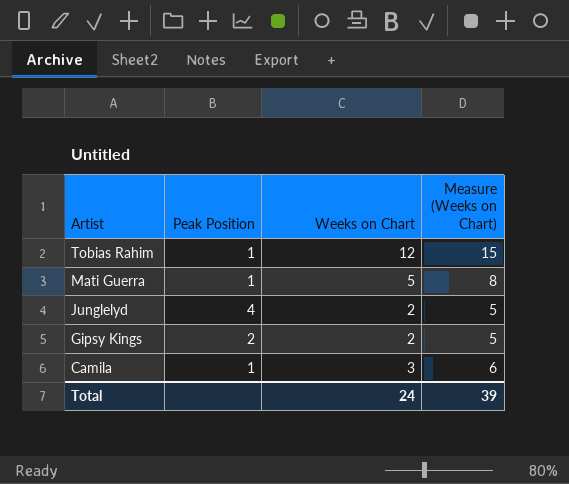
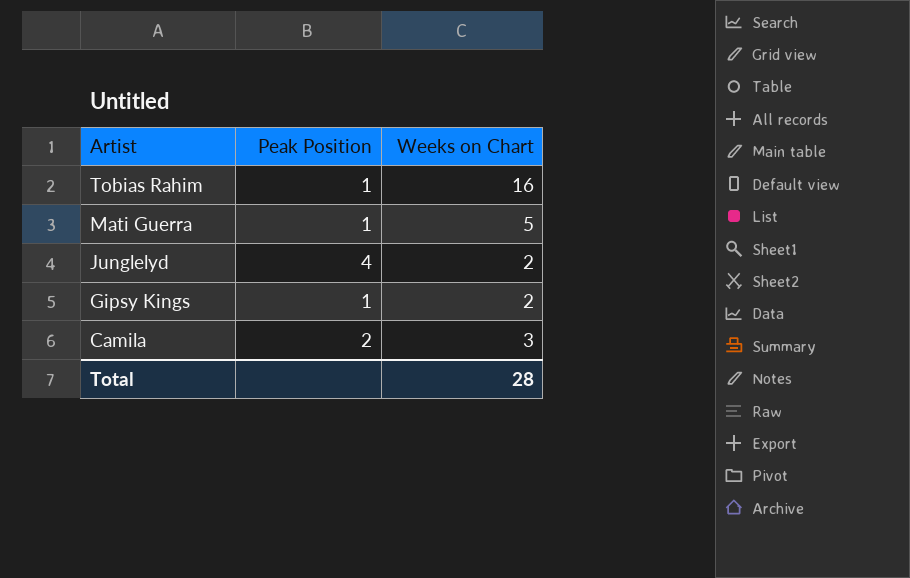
column Measure (Weeks on Chart) | formula: [Weeks on Chart] + 3 -> none
Tobias Rahim | Weeks on Chart: 12 -> 16
Gipsy Kings | Peak Position: 2 -> 1
Camila | Peak Position: 1 -> 2
Total | Weeks on Chart: 24 -> 28

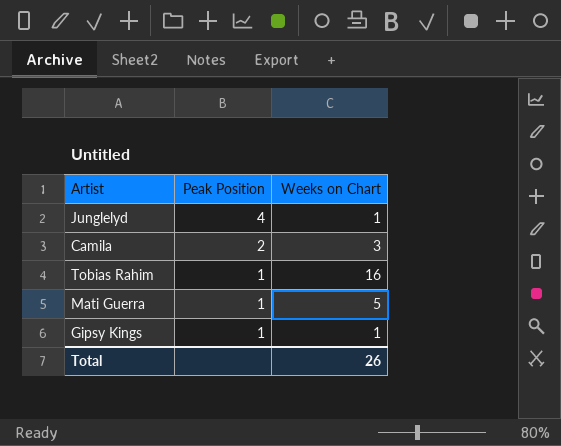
row order: Artist descending -> Peak Position descending
Junglelyd | Weeks on Chart: 2 -> 1
Gipsy Kings | Weeks on Chart: 2 -> 1
Total | Weeks on Chart: 28 -> 26

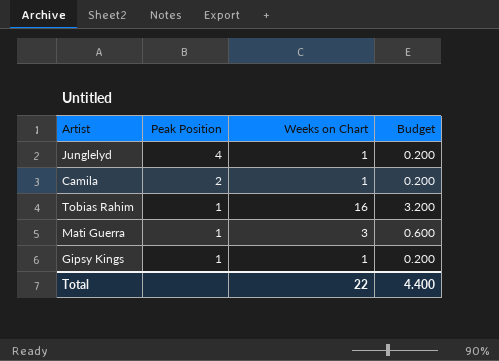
column Budget | formula: none -> [Weeks on Chart] * 0.2
Camila | Weeks on Chart: 3 -> 1
Mati Guerra | Weeks on Chart: 5 -> 3
Total | Weeks on Chart: 26 -> 22

